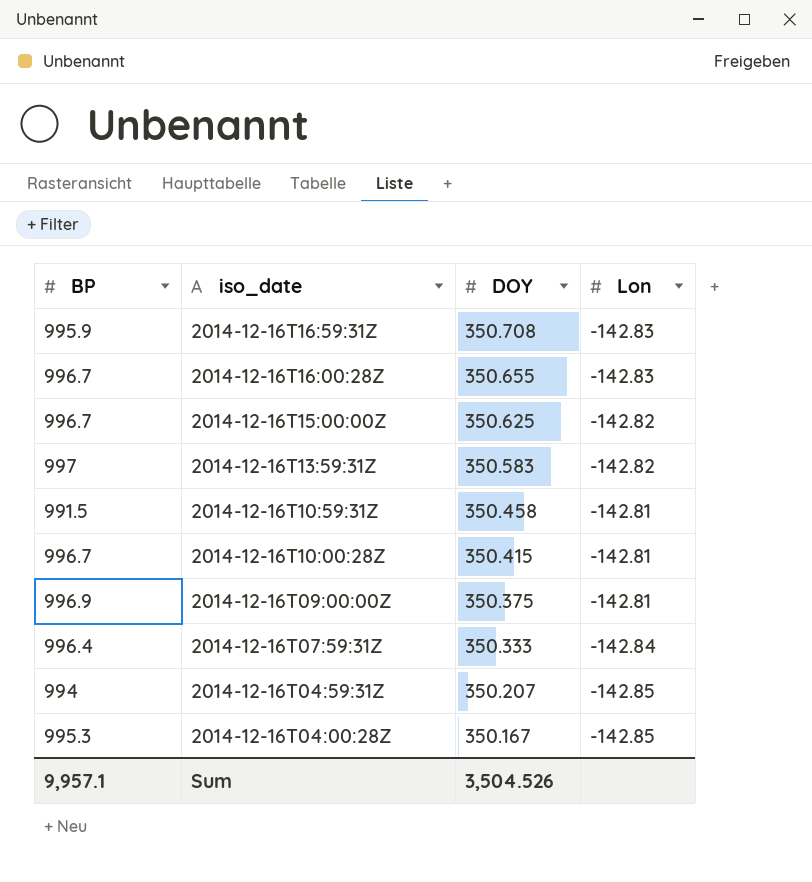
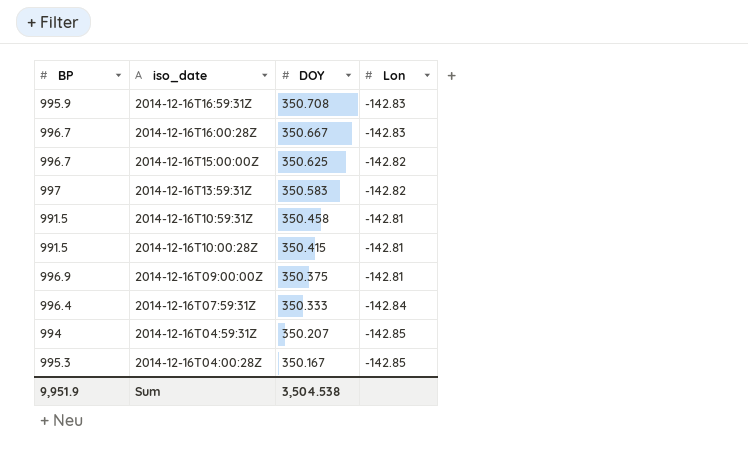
2014-12-16T16:00:28Z | DOY: 350.655 -> 350.667
2014-12-16T10:00:28Z | BP: 996.7 -> 991.5
Sum | BP: 9,957.1 -> 9,951.9
Sum | DOY: 3,504.526 -> 3,504.538

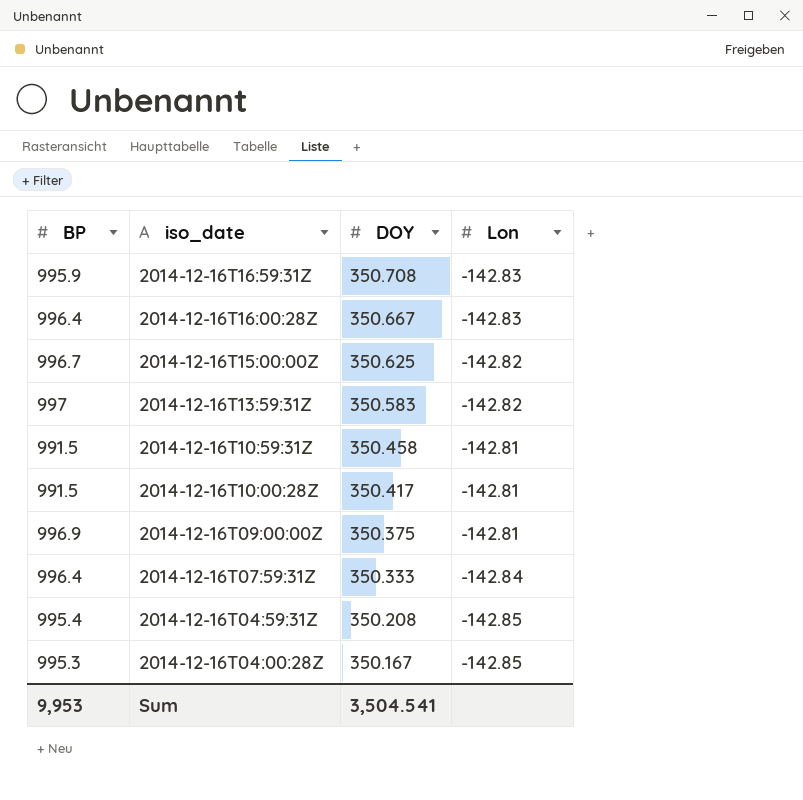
2014-12-16T16:00:28Z | BP: 996.7 -> 996.4
2014-12-16T10:00:28Z | DOY: 350.415 -> 350.417
2014-12-16T04:59:31Z | BP: 994 -> 995.4
2014-12-16T04:59:31Z | DOY: 350.207 -> 350.208
Sum | BP: 9,951.9 -> 9,953
Sum | DOY: 3,504.538 -> 3,504.541

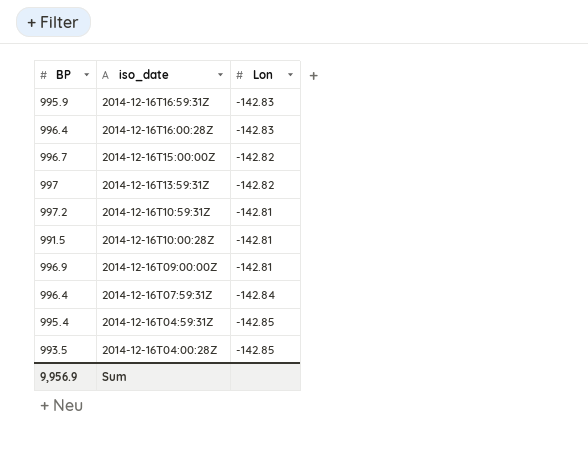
column DOY | position: 3 -> none
2014-12-16T10:59:31Z | BP: 991.5 -> 997.2
2014-12-16T04:00:28Z | BP: 995.3 -> 993.5
Sum | BP: 9,953 -> 9,956.9

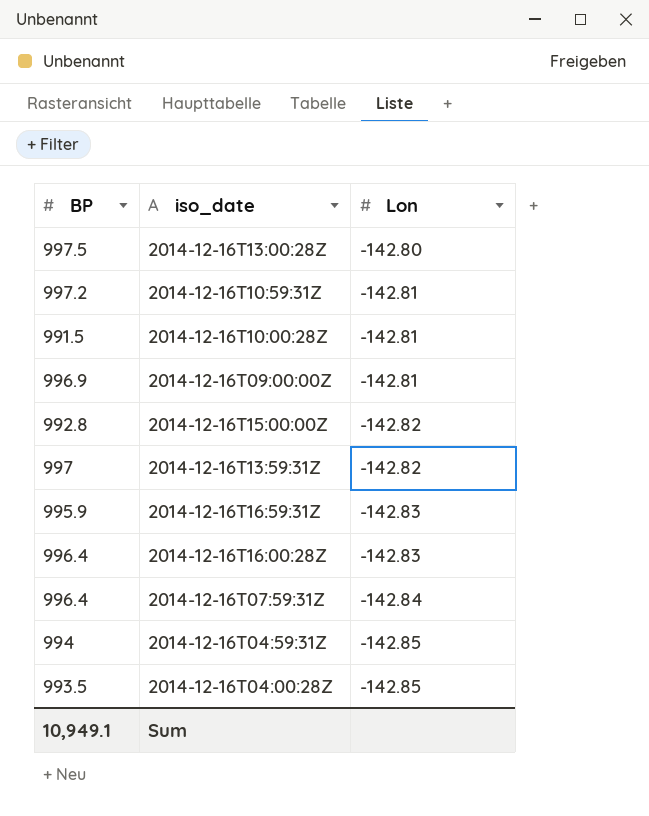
row order: iso_date descending -> Lon descending
row 2014-12-16T13:00:28Z: none -> 997.5 | -142.80
2014-12-16T15:00:00Z | BP: 996.7 -> 992.8
2014-12-16T04:59:31Z | BP: 995.4 -> 994
Sum | BP: 9,956.9 -> 10,949.1

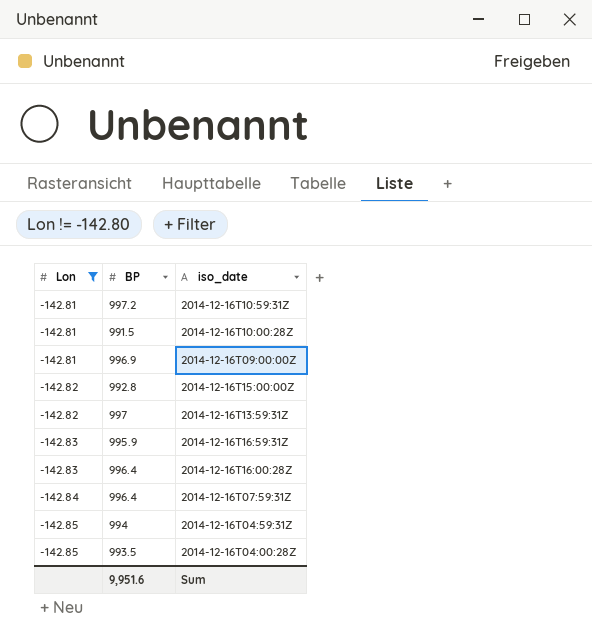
filter: none -> Lon != -142.80
column Lon | position: 3 -> 1
Sum | BP: 10,949.1 -> 9,951.6

